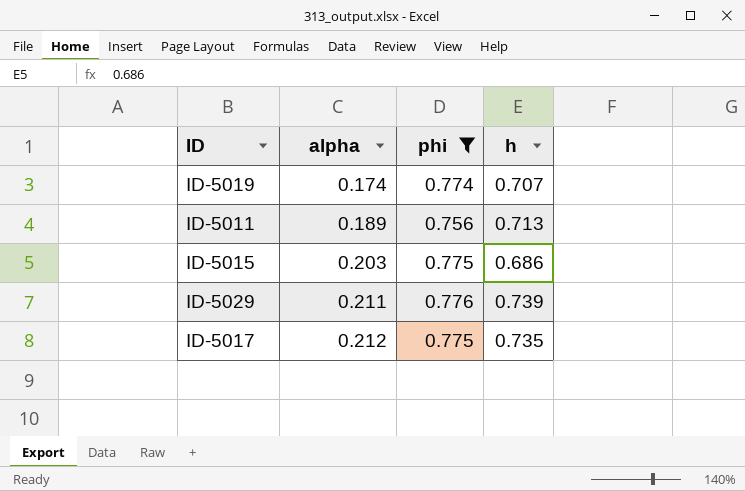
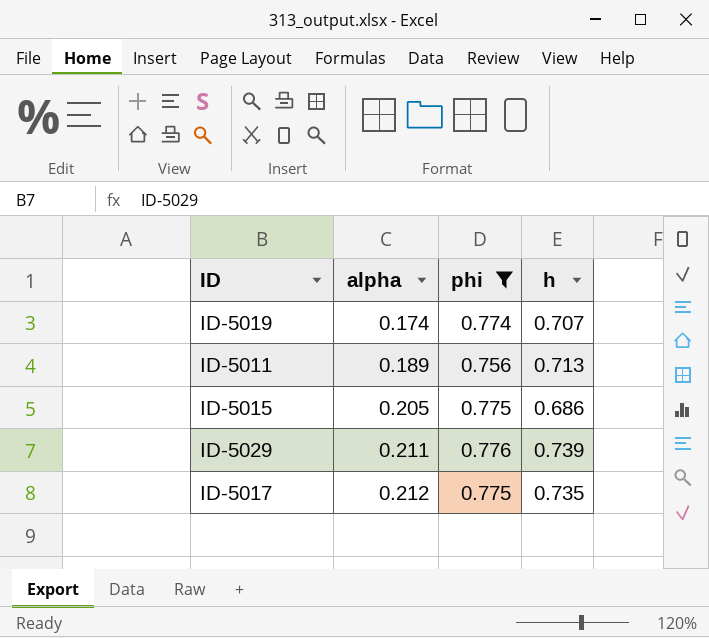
ID-5015 | alpha: 0.203 -> 0.205

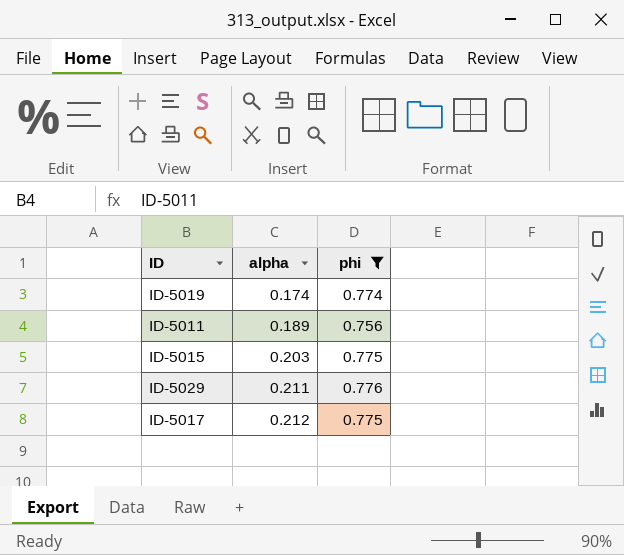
column h | position: 4 -> none
ID-5015 | alpha: 0.205 -> 0.203

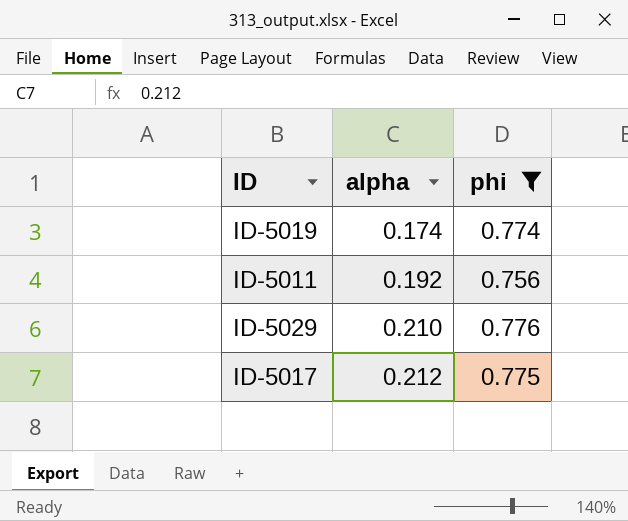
row ID-5015: 0.203 | 0.775 -> none
ID-5011 | alpha: 0.189 -> 0.192
ID-5029 | alpha: 0.211 -> 0.210

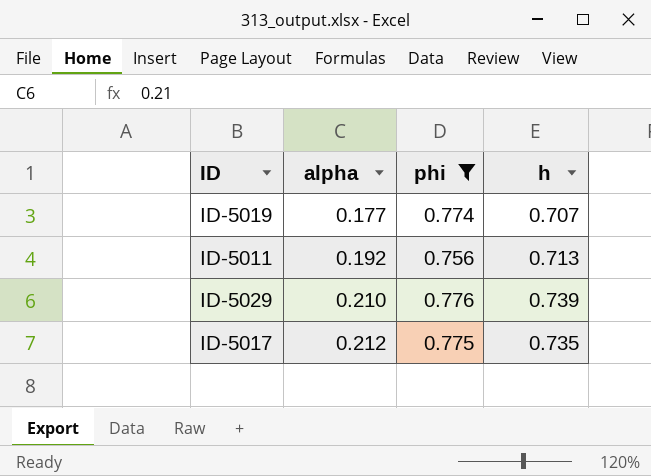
column h | position: none -> 4
ID-5019 | alpha: 0.174 -> 0.177

